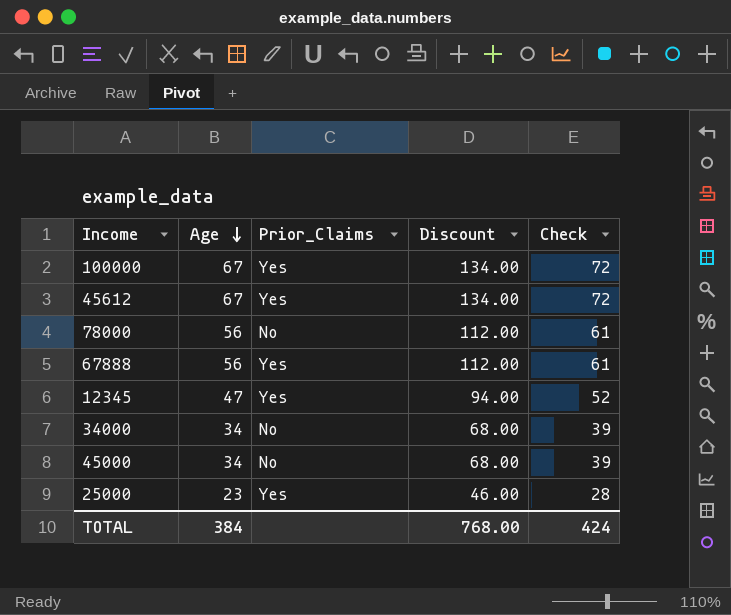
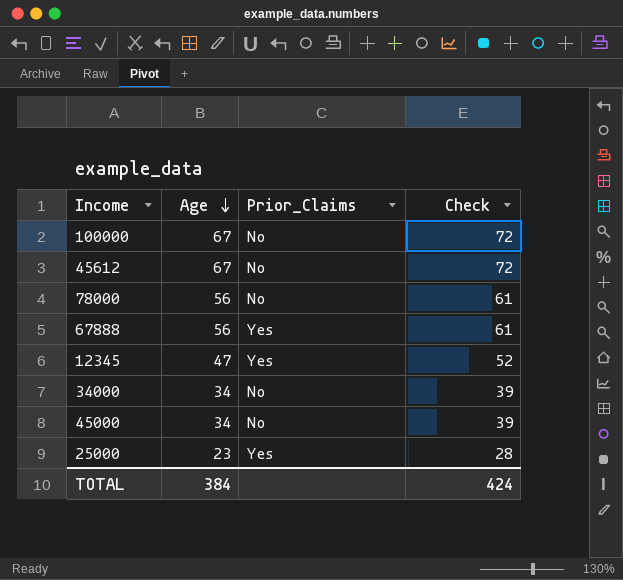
column Discount | formula: [Age] * 2 -> none
100000 | Prior_Claims: Yes -> No
45612 | Prior_Claims: Yes -> No

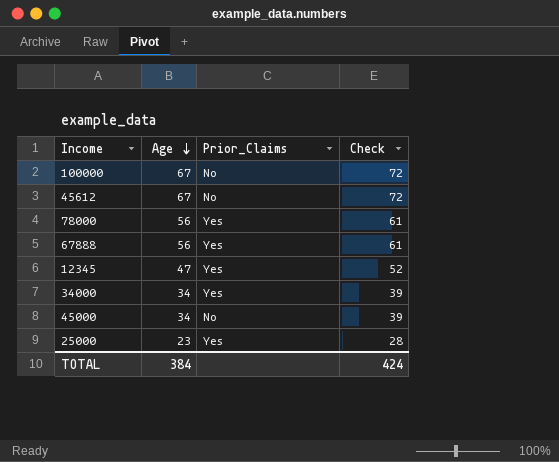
78000 | Prior_Claims: No -> Yes
34000 | Prior_Claims: No -> Yes

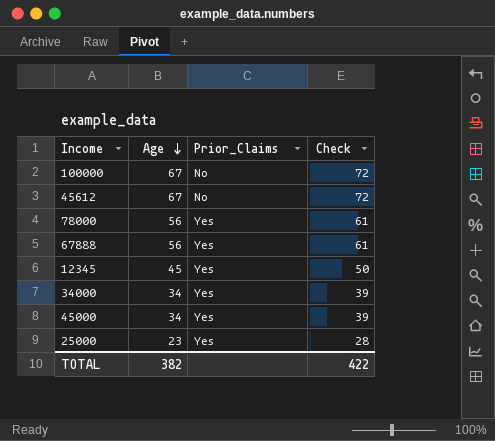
12345 | Age: 47 -> 45
12345 | Check: 52 -> 50
45000 | Prior_Claims: No -> Yes
TOTAL | Age: 384 -> 382
TOTAL | Check: 424 -> 422

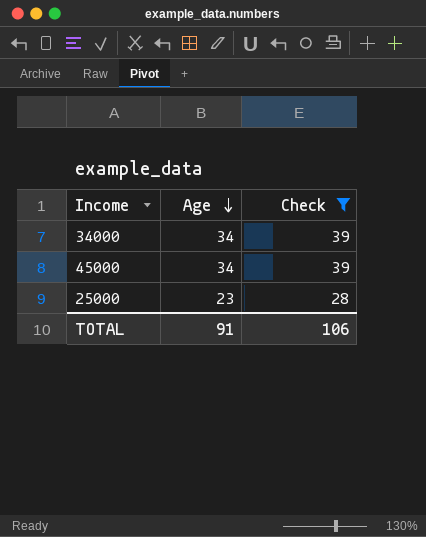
filter: none -> Check <= 39
column Prior_Claims | position: 3 -> none
TOTAL | Age: 382 -> 91
TOTAL | Check: 422 -> 106

